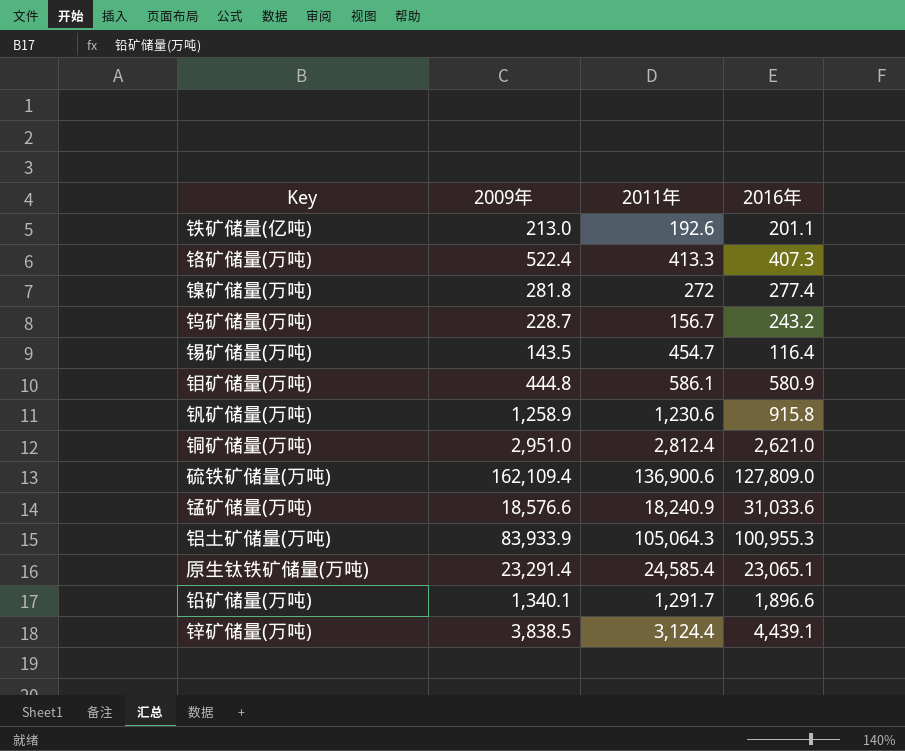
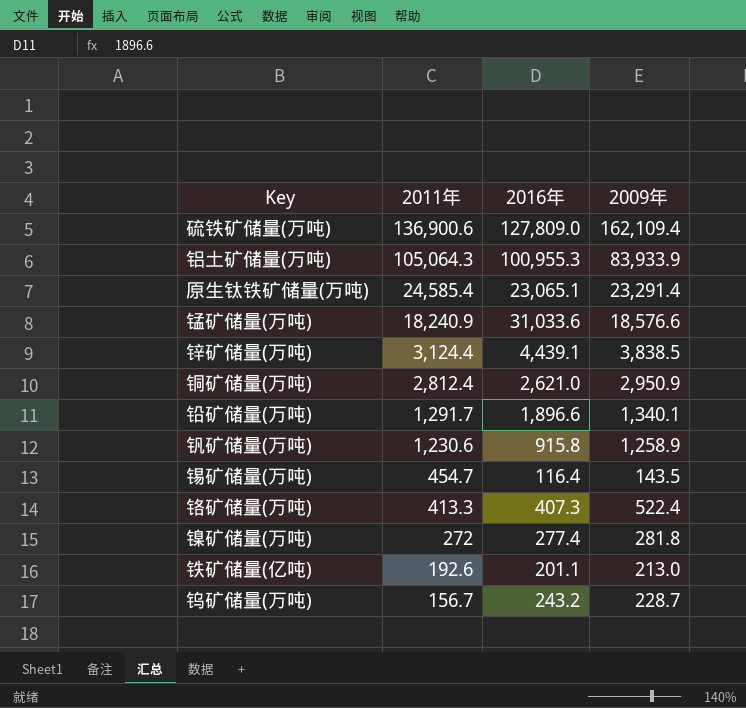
row order: none -> 2011年 descending
column 2009年 | position: 2 -> 4
row 钼矿储量(万吨): 444.8 | 586.1 | 580.9 -> none
铜矿储量(万吨) | 2009年: 2,951.0 -> 2,950.9

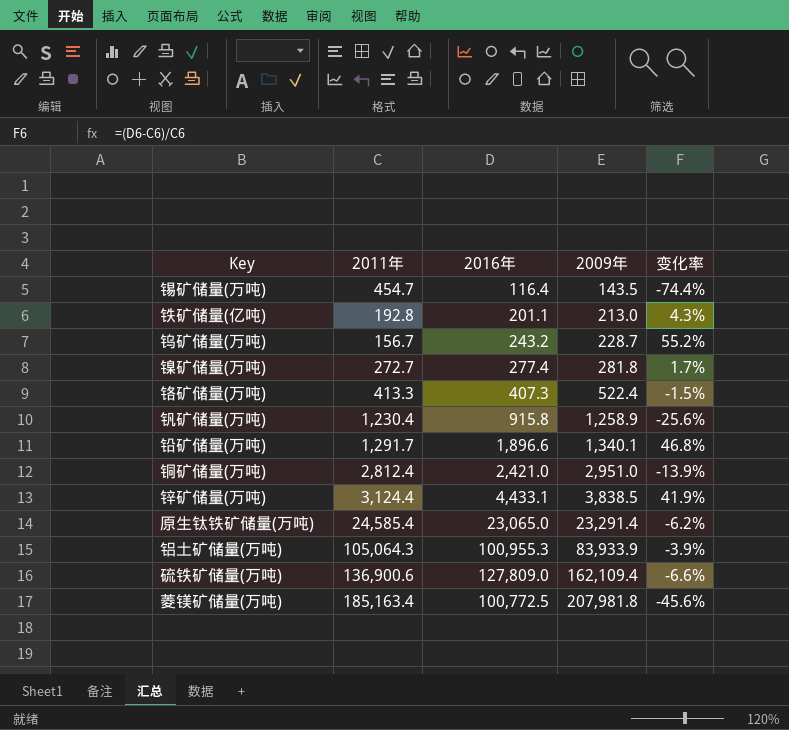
row order: 2011年 descending -> 2009年 ascending
column 变化率 | formula: none -> ([2016年] - [2011年]) / [2011年]
row 锰矿储量(万吨): 18,240.9 | 31,033.6 | 18,576.6 -> none
铁矿储量(亿吨) | 2011年: 192.6 -> 192.8
镍矿储量(万吨) | 2011年: 272 -> 272.7
钒矿储量(万吨) | 2011年: 1,230.6 -> 1,230.4
铜矿储量(万吨) | 2016年: 2,621.0 -> 2,421.0
铜矿储量(万吨) | 2009年: 2,950.9 -> 2,951.0
锌矿储量(万吨) | 2016年: 4,439.1 -> 4,433.1
原生钛铁矿储量(万吨) | 2016年: 23,065.1 -> 23,065.0
row 菱镁矿储量(万吨): none -> 185,163.4 | 100,772.5 | 207,981.8 | -45.6%

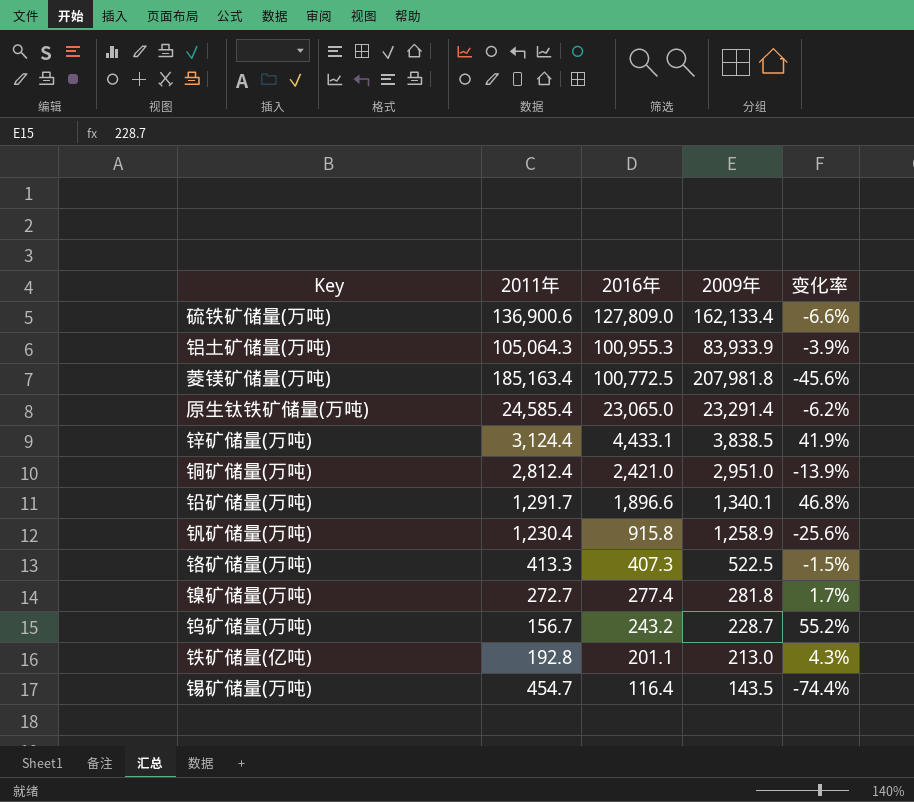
row order: 2009年 ascending -> 2016年 descending
硫铁矿储量(万吨) | 2009年: 162,109.4 -> 162,133.4
铬矿储量(万吨) | 2009年: 522.4 -> 522.5

